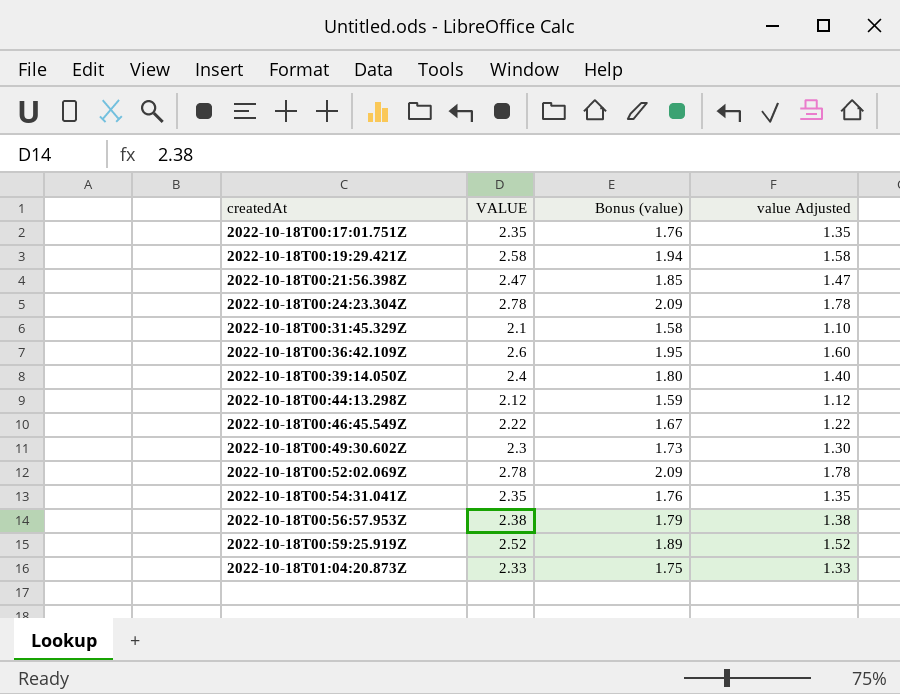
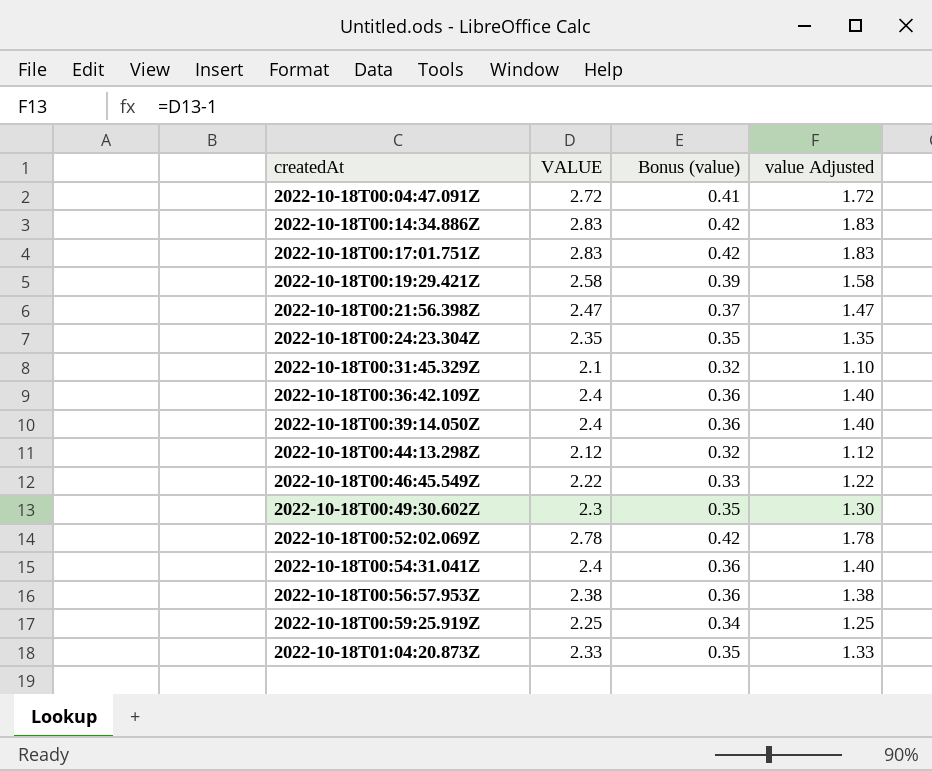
column Bonus (value) | formula: [VALUE] * 0.75 -> [VALUE] * 0.15
row 2022-10-18T00:04:47.091Z: none -> 2.72 | 0.41 | 1.72
row 2022-10-18T00:14:34.886Z: none -> 2.83 | 0.42 | 1.83
2022-10-18T00:17:01.751Z | VALUE: 2.35 -> 2.83
2022-10-18T00:17:01.751Z | value Adjusted: 1.35 -> 1.83
2022-10-18T00:24:23.304Z | VALUE: 2.78 -> 2.35
2022-10-18T00:24:23.304Z | value Adjusted: 1.78 -> 1.35
2022-10-18T00:36:42.109Z | VALUE: 2.6 -> 2.4
2022-10-18T00:36:42.109Z | value Adjusted: 1.60 -> 1.40
2022-10-18T00:54:31.041Z | VALUE: 2.35 -> 2.4
2022-10-18T00:54:31.041Z | value Adjusted: 1.35 -> 1.40
2022-10-18T00:59:25.919Z | VALUE: 2.52 -> 2.25
2022-10-18T00:59:25.919Z | value Adjusted: 1.52 -> 1.25

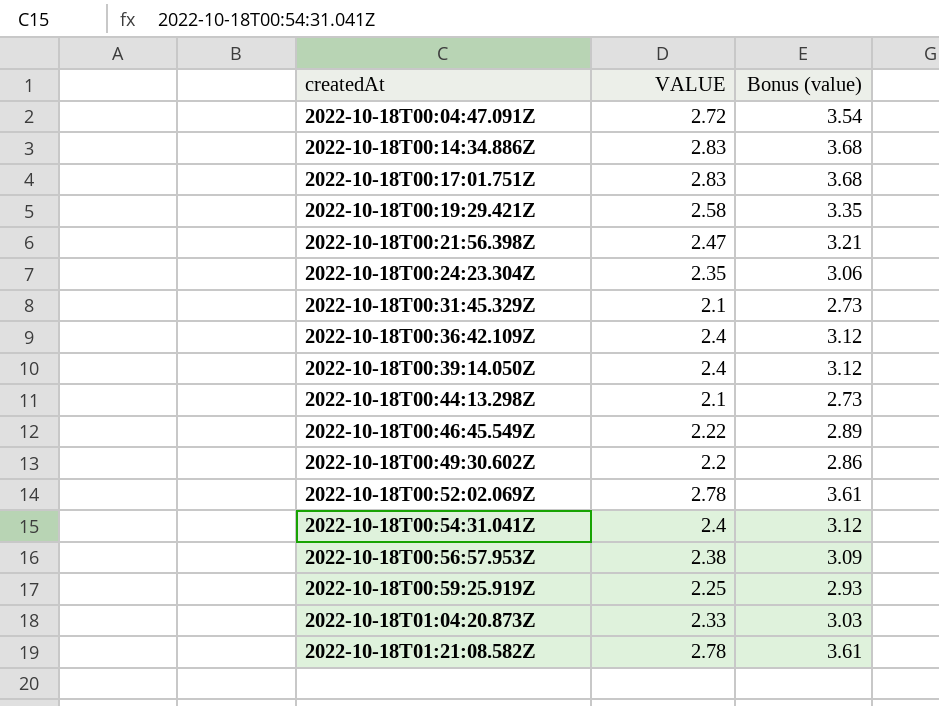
column value Adjusted | formula: [VALUE] - 1 -> none
column Bonus (value) | formula: [VALUE] * 0.15 -> [VALUE] * 1.3
2022-10-18T00:44:13.298Z | VALUE: 2.12 -> 2.1
2022-10-18T00:49:30.602Z | VALUE: 2.3 -> 2.2
row 2022-10-18T01:21:08.582Z: none -> 2.78 | 3.61

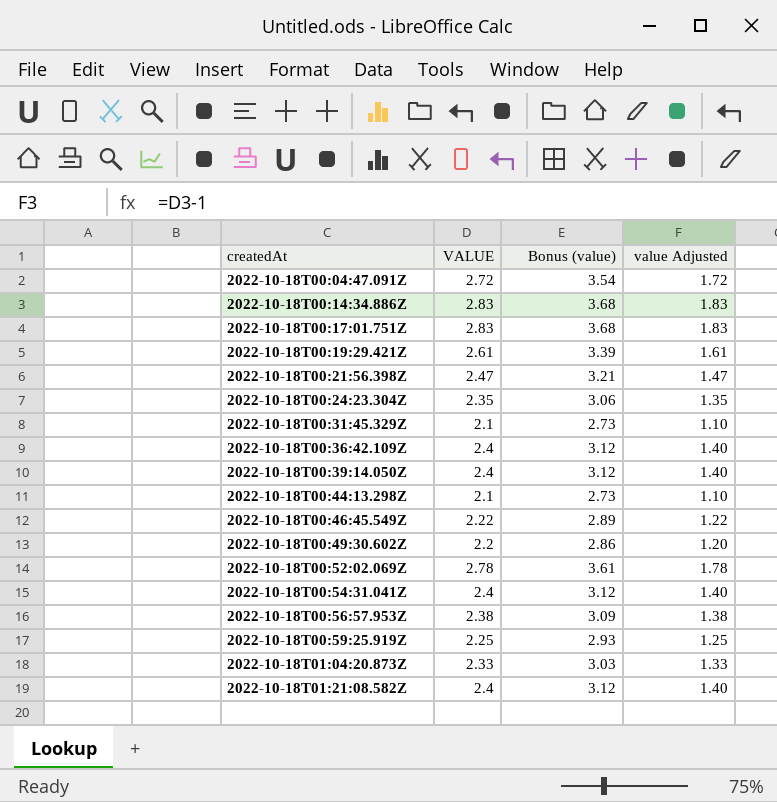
column value Adjusted | formula: none -> [VALUE] - 1
2022-10-18T00:19:29.421Z | VALUE: 2.58 -> 2.61
2022-10-18T00:19:29.421Z | Bonus (value): 3.35 -> 3.39
2022-10-18T01:21:08.582Z | VALUE: 2.78 -> 2.4
2022-10-18T01:21:08.582Z | Bonus (value): 3.61 -> 3.12

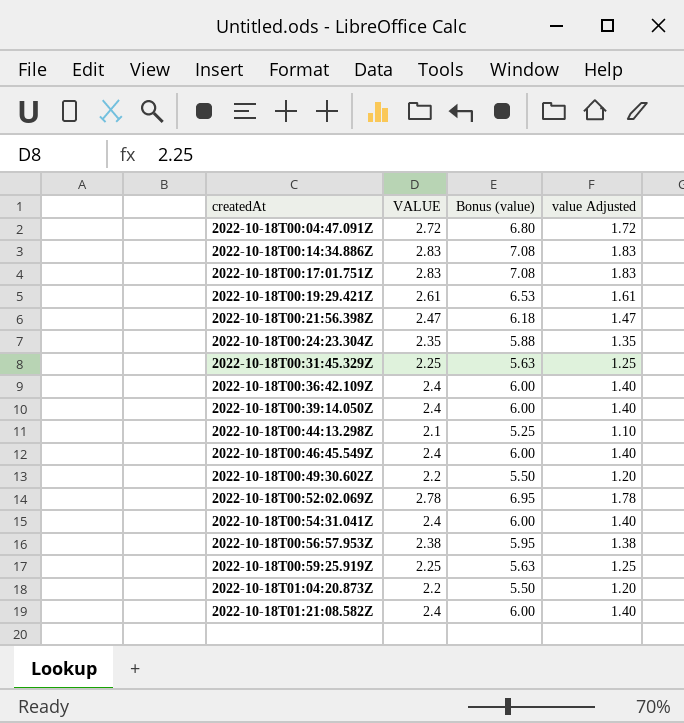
column Bonus (value) | formula: [VALUE] * 1.3 -> [VALUE] * 2.5
2022-10-18T00:31:45.329Z | VALUE: 2.1 -> 2.25
2022-10-18T00:31:45.329Z | value Adjusted: 1.10 -> 1.25
2022-10-18T00:46:45.549Z | VALUE: 2.22 -> 2.4
2022-10-18T00:46:45.549Z | value Adjusted: 1.22 -> 1.40
2022-10-18T01:04:20.873Z | VALUE: 2.33 -> 2.2
2022-10-18T01:04:20.873Z | value Adjusted: 1.33 -> 1.20

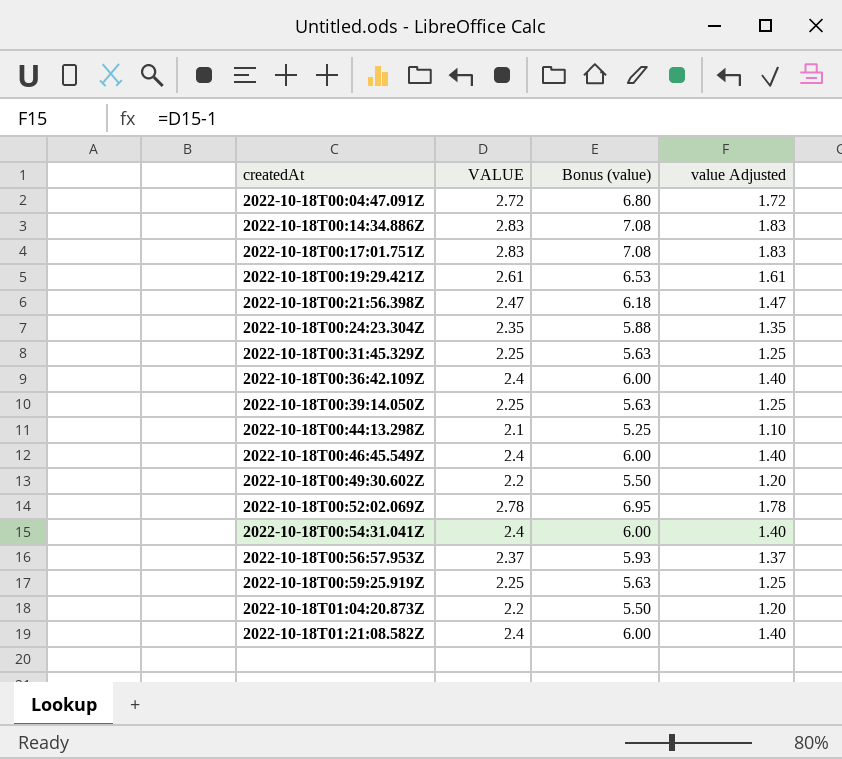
2022-10-18T00:39:14.050Z | VALUE: 2.4 -> 2.25
2022-10-18T00:39:14.050Z | Bonus (value): 6.00 -> 5.63
2022-10-18T00:39:14.050Z | value Adjusted: 1.40 -> 1.25
2022-10-18T00:56:57.953Z | VALUE: 2.38 -> 2.37
2022-10-18T00:56:57.953Z | Bonus (value): 5.95 -> 5.93
2022-10-18T00:56:57.953Z | value Adjusted: 1.38 -> 1.37

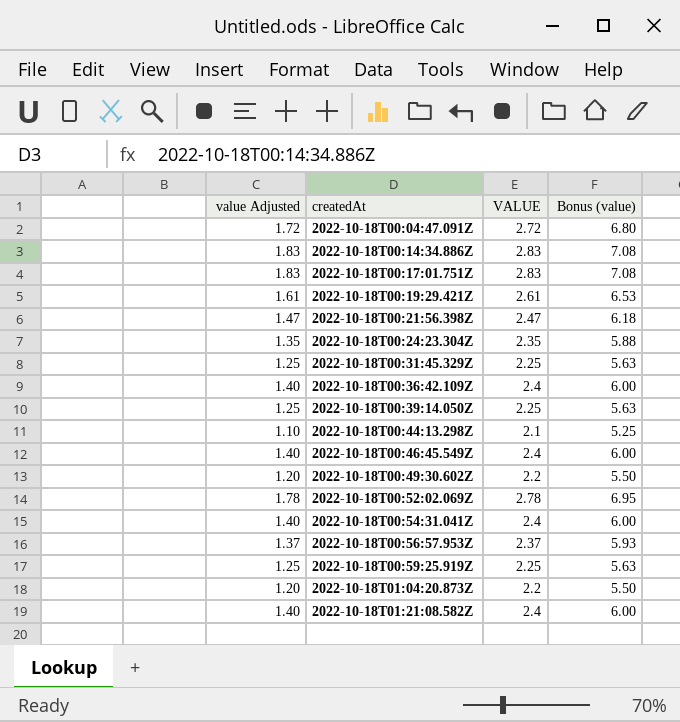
column value Adjusted | position: 4 -> 1

